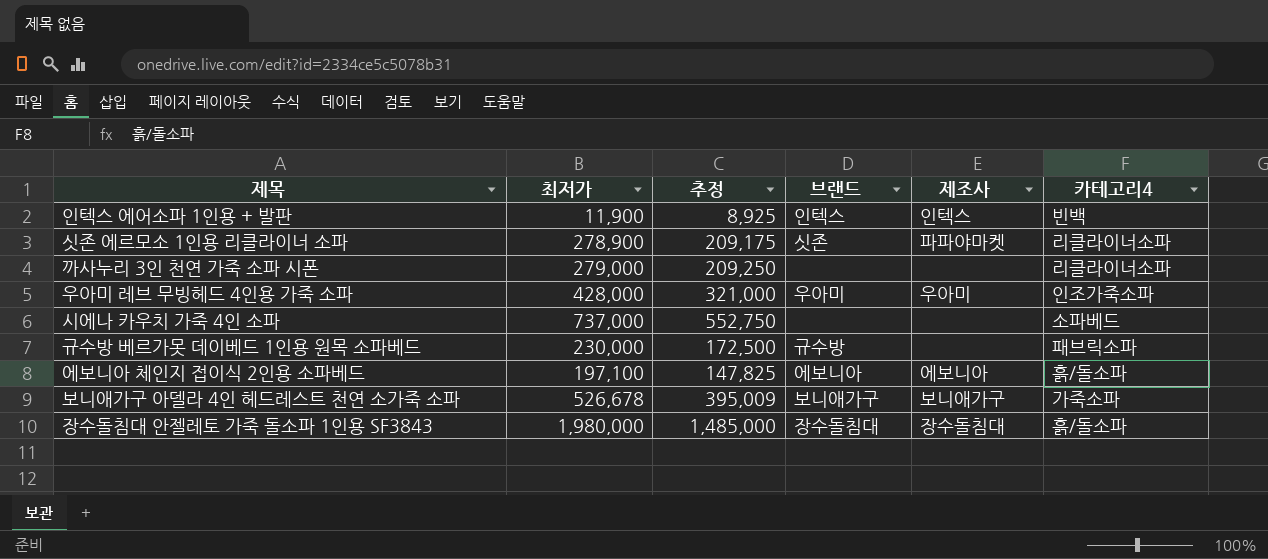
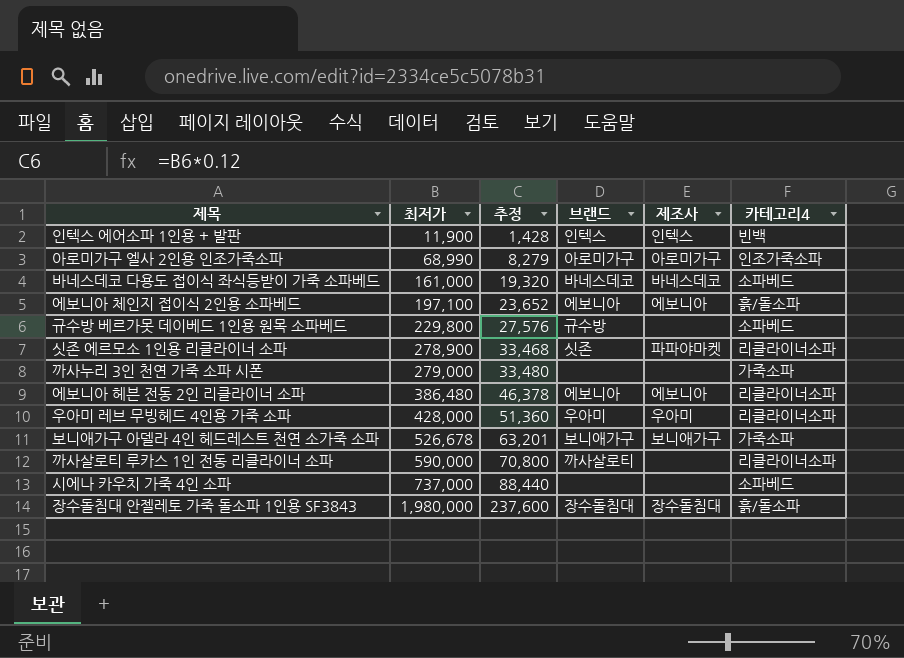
row order: none -> 최저가 ascending
column 추정 | formula: [최저가] * 0.75 -> [최저가] * 0.12
row 아로미가구 엘사 2인용 인조가죽소파: none -> 68,990 | 8,279 | 아로미가구 | 아로미가구 | 인조가죽소파
row 바네스데코 다용도 접이식 좌식등받이 가죽 소파베드: none -> 161,000 | 19,320 | 바네스데코 | 바네스데코 | 소파베드
규수방 베르가못 데이베드 1인용 원목 소파베드 | 최저가: 230,000 -> 229,800
규수방 베르가못 데이베드 1인용 원목 소파베드 | 카테고리4: 패브릭소파 -> 소파베드
까사누리 3인 천연 가죽 소파 시폰 | 카테고리4: 리클라이너소파 -> 가죽소파
row 에보니아 헤븐 전동 2인 리클라이너 소파: none -> 386,480 | 46,378 | 에보니아 | 에보니아 | 리클라이너소파
우아미 레브 무빙헤드 4인용 가죽 소파 | 카테고리4: 인조가죽소파 -> 리클라이너소파
row 까사살로티 루카스 1인 전동 리클라이너 소파: none -> 590,000 | 70,800 | 까사살로티 | none | 리클라이너소파

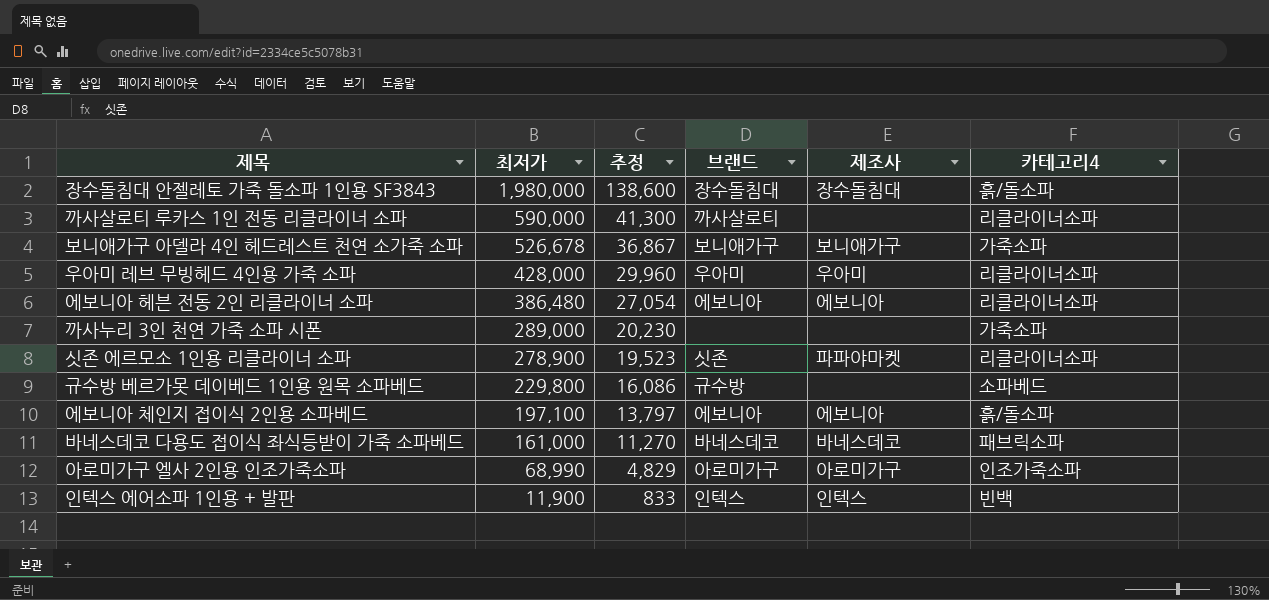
row order: 최저가 ascending -> 최저가 descending
column 추정 | formula: [최저가] * 0.12 -> [최저가] * 0.07
row 시에나 카우치 가죽 4인 소파: 737,000 | 88,440 | none | none | 소파베드 -> none
까사누리 3인 천연 가죽 소파 시폰 | 최저가: 279,000 -> 289,000
바네스데코 다용도 접이식 좌식등받이 가죽 소파베드 | 카테고리4: 소파베드 -> 패브릭소파

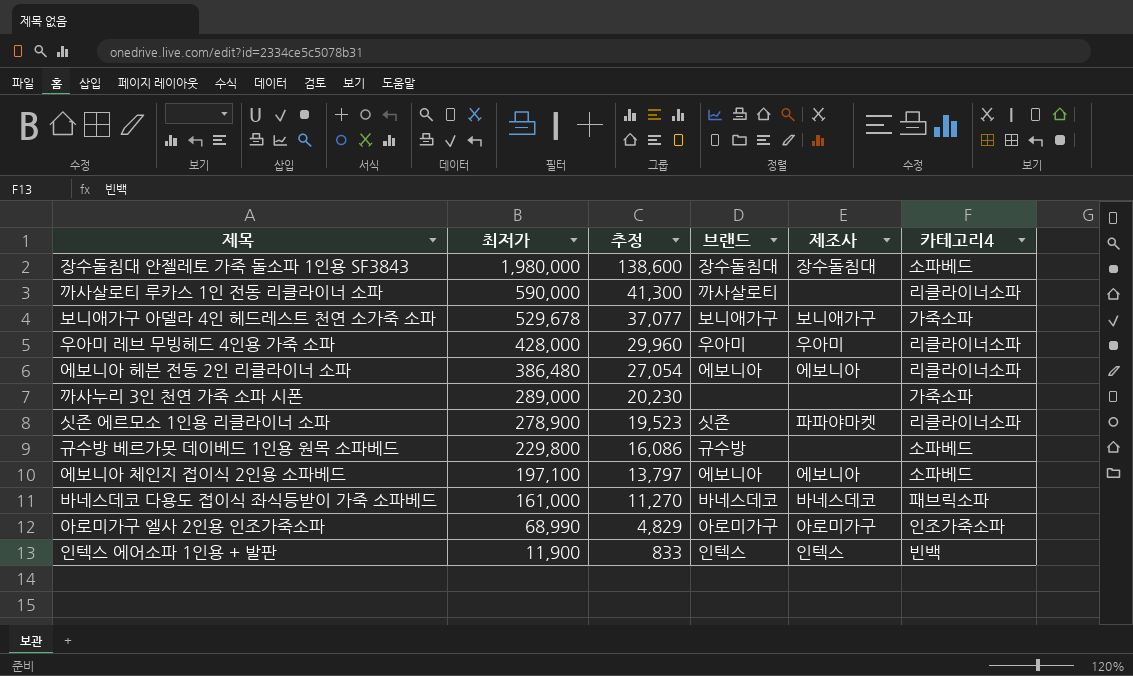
장수돌침대 안젤레토 가죽 돌소파 1인용 SF3843 | 카테고리4: 흙/돌소파 -> 소파베드
보니애가구 아델라 4인 헤드레스트 천연 소가죽 소파 | 최저가: 526,678 -> 529,678
보니애가구 아델라 4인 헤드레스트 천연 소가죽 소파 | 추정: 36,867 -> 37,077
에보니아 체인지 접이식 2인용 소파베드 | 카테고리4: 흙/돌소파 -> 소파베드

